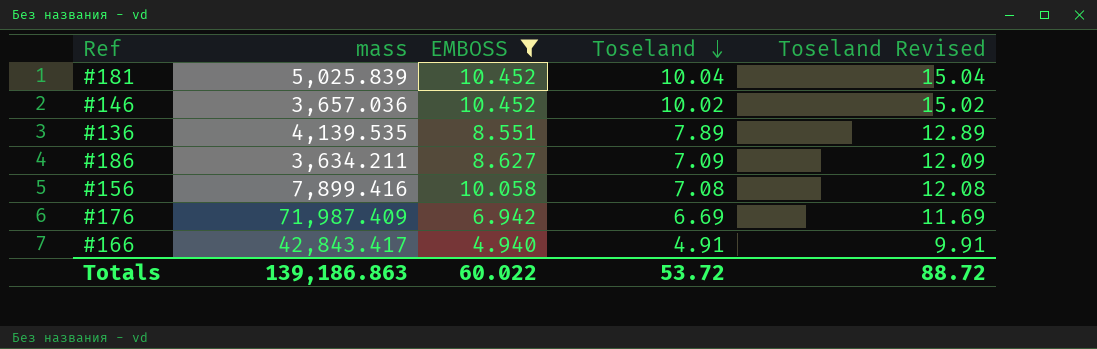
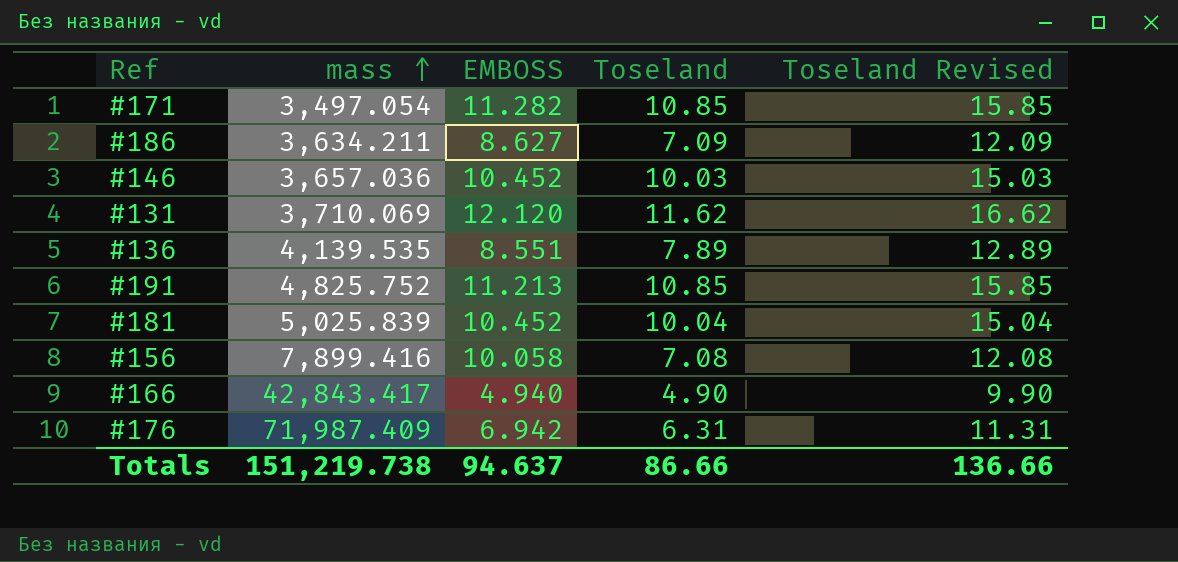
filter: EMBOSS <= 10.452 -> none
row order: Toseland descending -> mass ascending
#146 | Toseland: 10.02 -> 10.03
#146 | Toseland Revised: 15.02 -> 15.03
#166 | Toseland: 4.91 -> 4.90
#166 | Toseland Revised: 9.91 -> 9.90
#176 | Toseland: 6.69 -> 6.31
#176 | Toseland Revised: 11.69 -> 11.31
Totals | mass: 139,186.863 -> 151,219.738
Totals | EMBOSS: 60.022 -> 94.637
Totals | Toseland: 53.72 -> 86.66
Totals | Toseland Revised: 88.72 -> 136.66

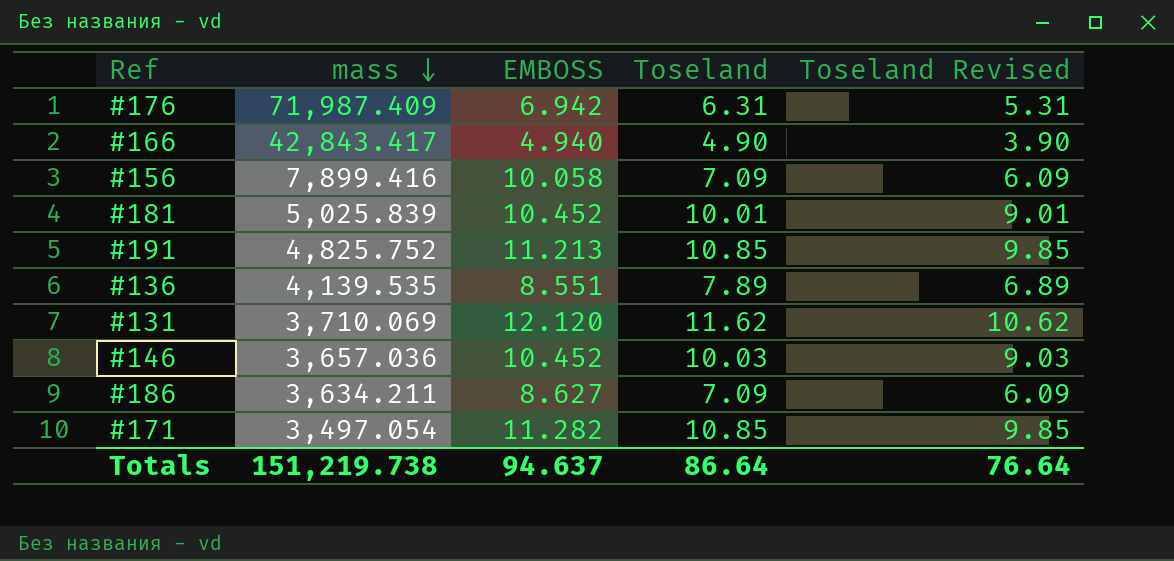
row order: mass ascending -> mass descending
column Toseland Revised | formula: [Toseland] + 5 -> [Toseland] - 1
#156 | Toseland: 7.08 -> 7.09
#181 | Toseland: 10.04 -> 10.01
Totals | Toseland: 86.66 -> 86.64
Totals | Toseland Revised: 136.66 -> 76.64

